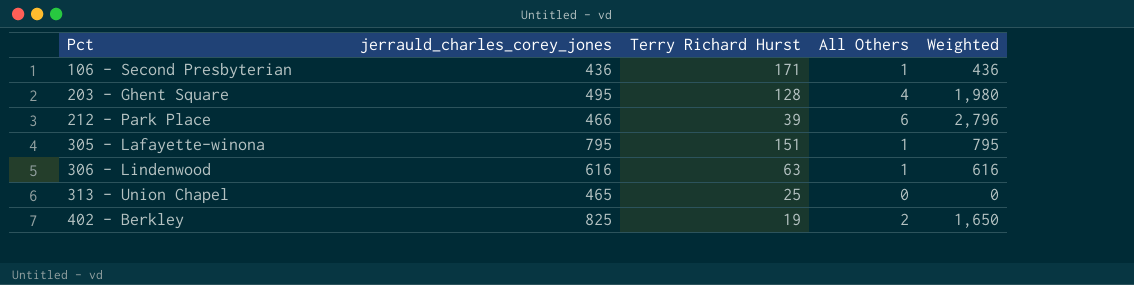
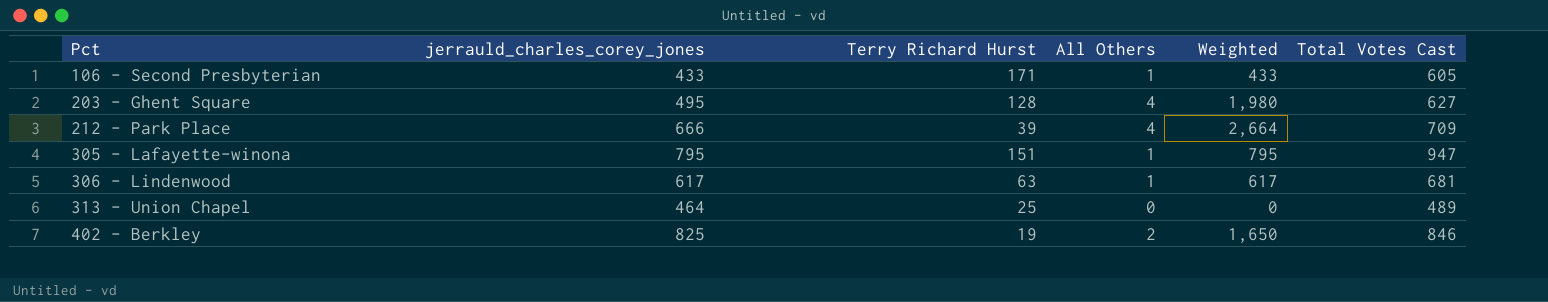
column Total Votes Cast | formula: none -> [jerrauld_charles_corey_jones] + [Terry Richard Hurst] + [All Others]
106 - Second Presbyterian | jerrauld_charles_corey_jones: 436 -> 433
106 - Second Presbyterian | Weighted: 436 -> 433
212 - Park Place | jerrauld_charles_corey_jones: 466 -> 666
212 - Park Place | All Others: 6 -> 4
212 - Park Place | Weighted: 2,796 -> 2,664
306 - Lindenwood | jerrauld_charles_corey_jones: 616 -> 617
306 - Lindenwood | Weighted: 616 -> 617
313 - Union Chapel | jerrauld_charles_corey_jones: 465 -> 464

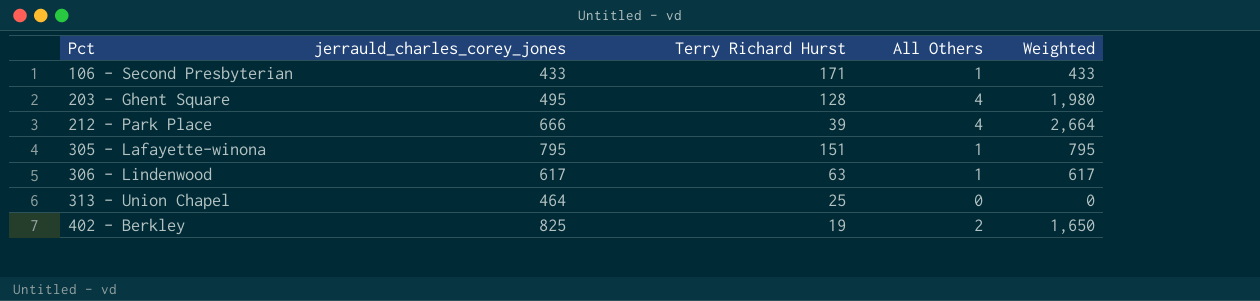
column Total Votes Cast | formula: [jerrauld_charles_corey_jones] + [Terry Richard Hurst] + [All Others] -> none

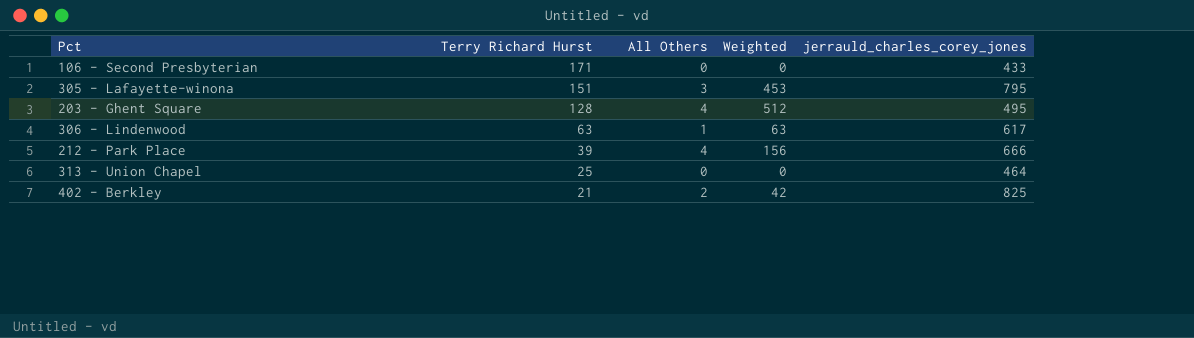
row order: Pct ascending -> Terry Richard Hurst descending
column Weighted | formula: [jerrauld_charles_corey_jones] * [All Others] -> [Terry Richard Hurst] * [All Others]
column jerrauld_charles_corey_jones | position: 2 -> 5
106 - Second Presbyterian | All Others: 1 -> 0
305 - Lafayette-winona | All Others: 1 -> 3
402 - Berkley | Terry Richard Hurst: 19 -> 21

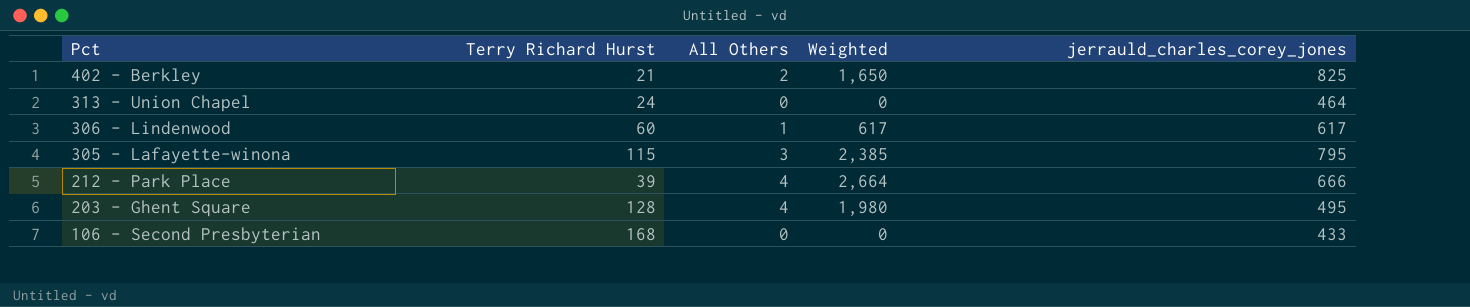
row order: Terry Richard Hurst descending -> Pct descending
column Weighted | formula: [Terry Richard Hurst] * [All Others] -> [All Others] * [jerrauld_charles_corey_jones]
313 - Union Chapel | Terry Richard Hurst: 25 -> 24
306 - Lindenwood | Terry Richard Hurst: 63 -> 60
305 - Lafayette-winona | Terry Richard Hurst: 151 -> 115
106 - Second Presbyterian | Terry Richard Hurst: 171 -> 168

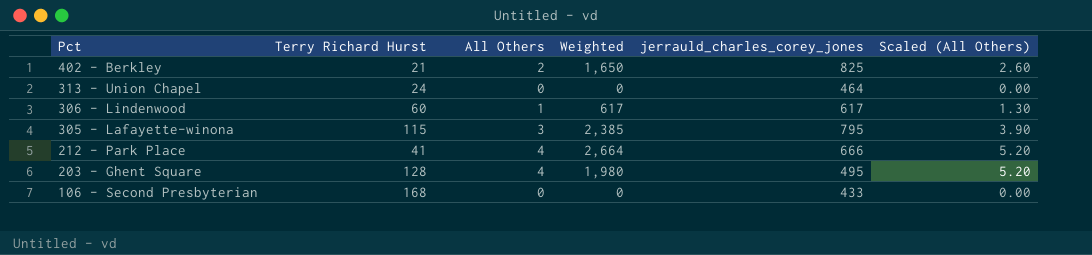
column Scaled (All Others) | formula: none -> [All Others] * 1.3
212 - Park Place | Terry Richard Hurst: 39 -> 41

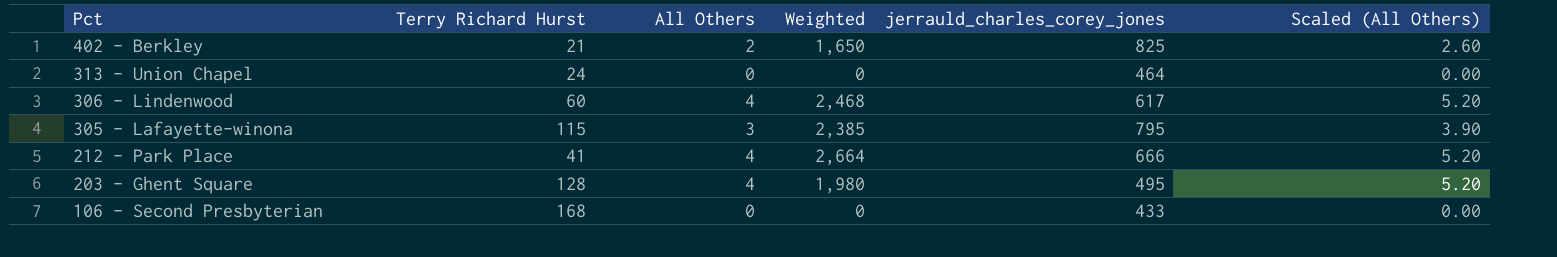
306 - Lindenwood | All Others: 1 -> 4
306 - Lindenwood | Weighted: 617 -> 2,468
306 - Lindenwood | Scaled (All Others): 1.30 -> 5.20

